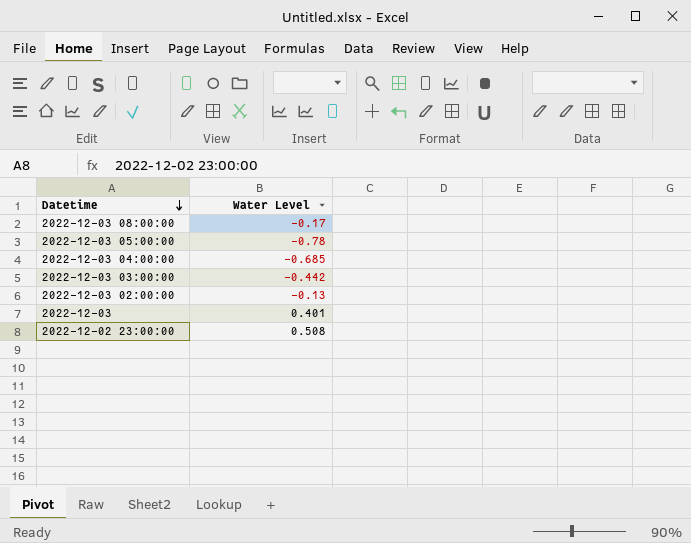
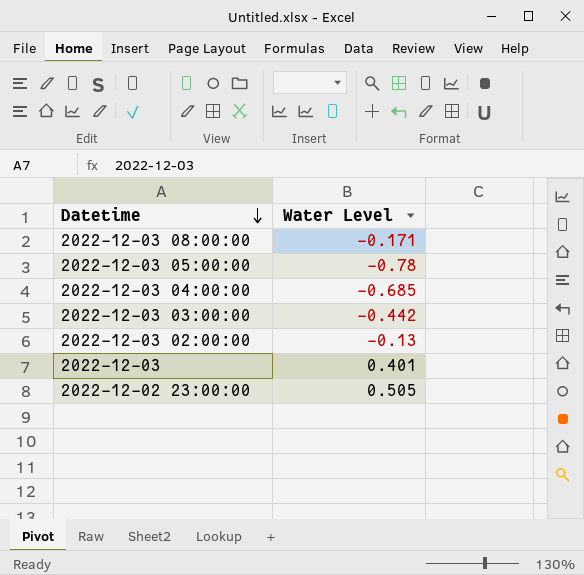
2022-12-03 08:00:00 | Water Level: -0.17 -> -0.171
2022-12-02 23:00:00 | Water Level: 0.508 -> 0.505

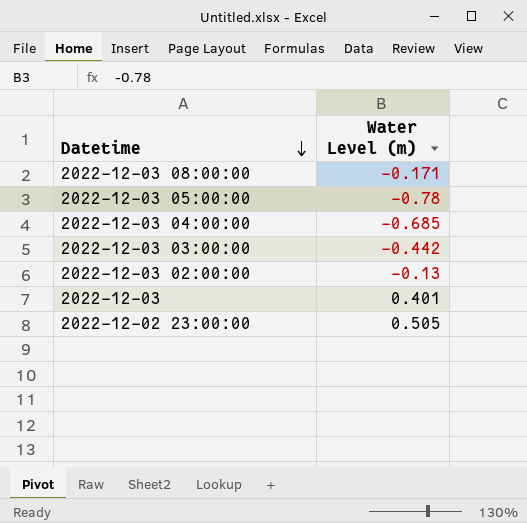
column name: Water Level -> Water Level (m)

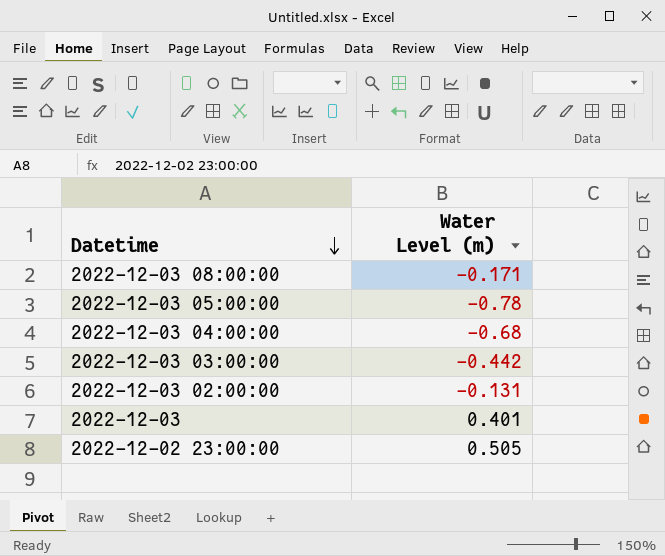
2022-12-03 04:00:00 | Water Level (m): -0.685 -> -0.68
2022-12-03 02:00:00 | Water Level (m): -0.13 -> -0.131

